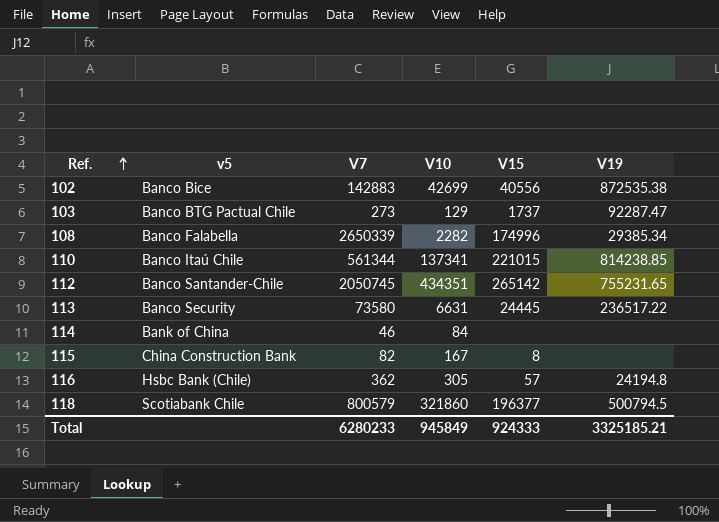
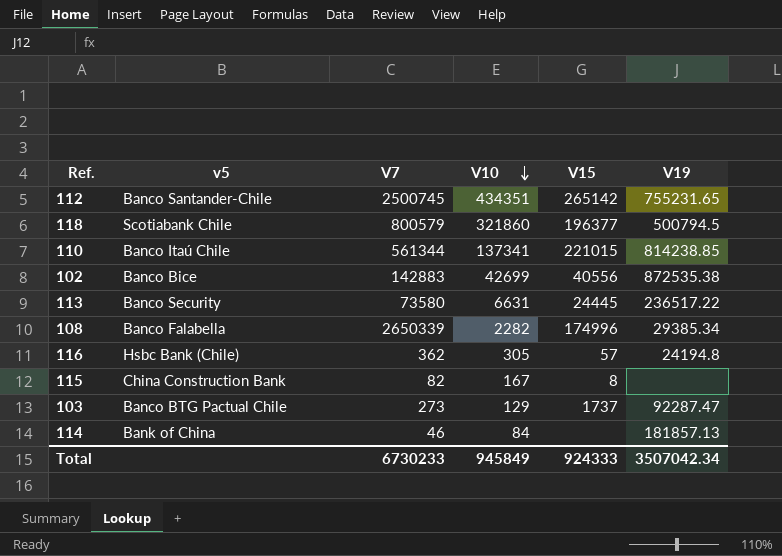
row order: Ref. ascending -> V10 descending
112 | V7: 2050745 -> 2500745
114 | V19: none -> 181857.13
Total | V7: 6280233 -> 6730233
Total | V19: 3325185.21 -> 3507042.34

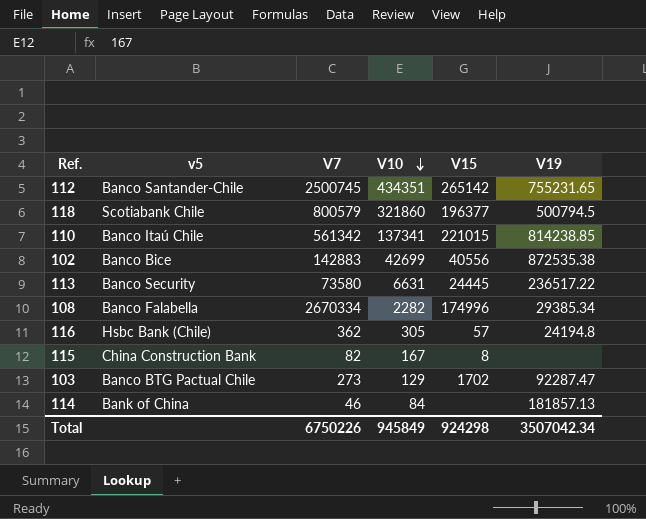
110 | V7: 561344 -> 561342
108 | V7: 2650339 -> 2670334
103 | V15: 1737 -> 1702
Total | V7: 6730233 -> 6750226
Total | V15: 924333 -> 924298

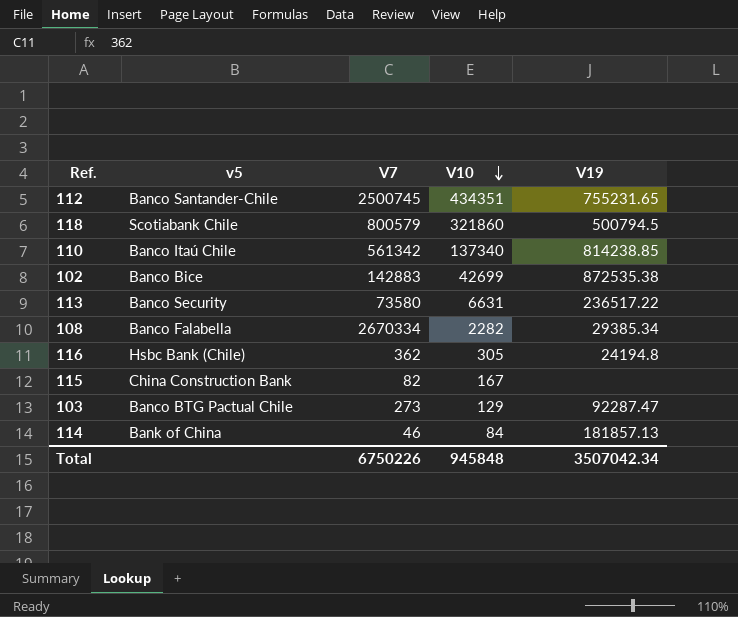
column V15 | position: 5 -> none
110 | V10: 137341 -> 137340
Total | V10: 945849 -> 945848

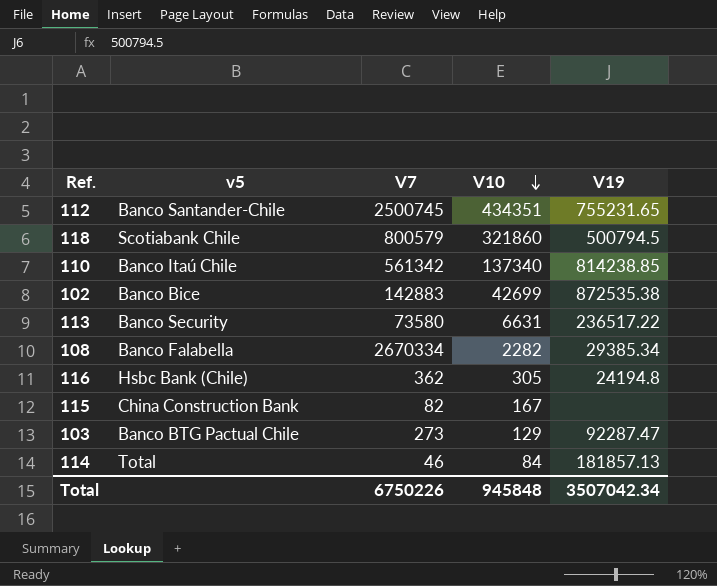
114 | v5: Bank of China -> Total

